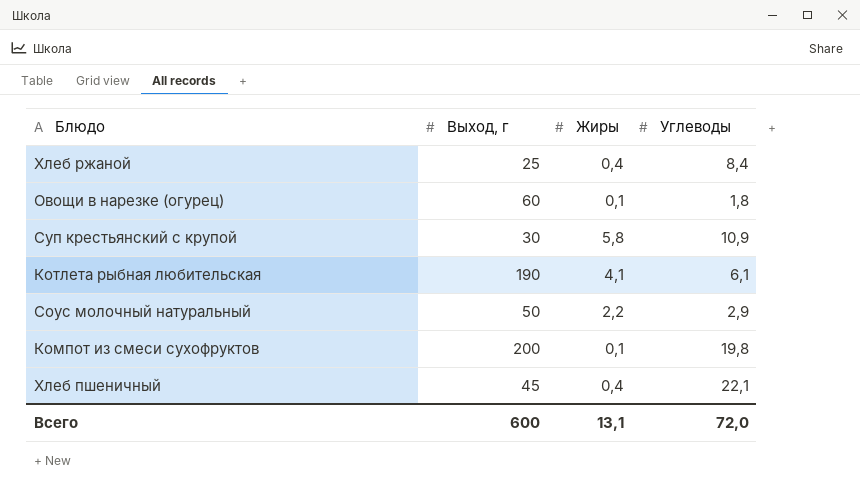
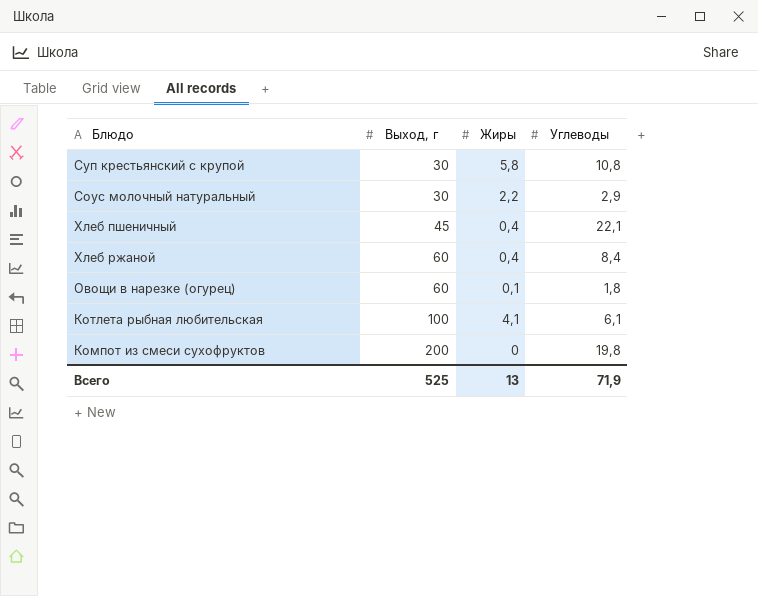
row order: none -> Выход, г ascending
Суп крестьянский с крупой | Углеводы: 10,9 -> 10,8
Соус молочный натуральный | Выход, г: 50 -> 30
Хлеб ржаной | Выход, г: 25 -> 60
Котлета рыбная любительская | Выход, г: 190 -> 100
Компот из смеси сухофруктов | Жиры: 0,1 -> 0
Всего | Выход, г: 600 -> 525
Всего | Жиры: 13,1 -> 13
Всего | Углеводы: 72,0 -> 71,9

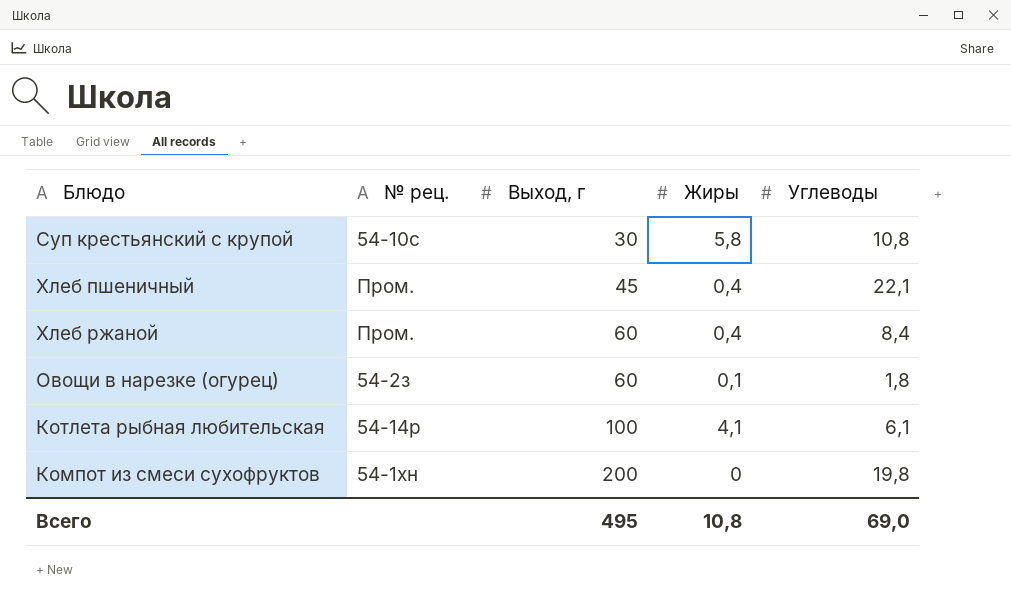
column № рец. | position: none -> 2
row Соус молочный натуральный: 30 | 2,2 | 2,9 -> none
Всего | Выход, г: 525 -> 495
Всего | Жиры: 13 -> 10,8
Всего | Углеводы: 71,9 -> 69,0

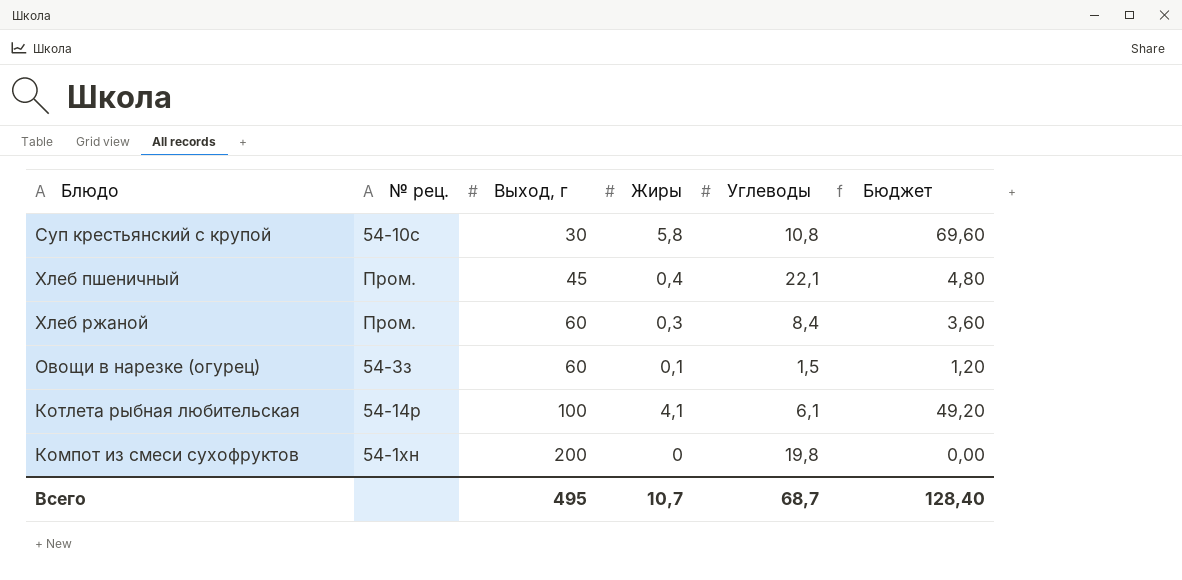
column Бюджет | formula: none -> [Жиры] * 12
Хлеб ржаной | Жиры: 0,4 -> 0,3
Овощи в нарезке (огурец) | № рец.: 54-2з -> 54-3з
Овощи в нарезке (огурец) | Углеводы: 1,8 -> 1,5
Всего | Жиры: 10,8 -> 10,7
Всего | Углеводы: 69,0 -> 68,7

